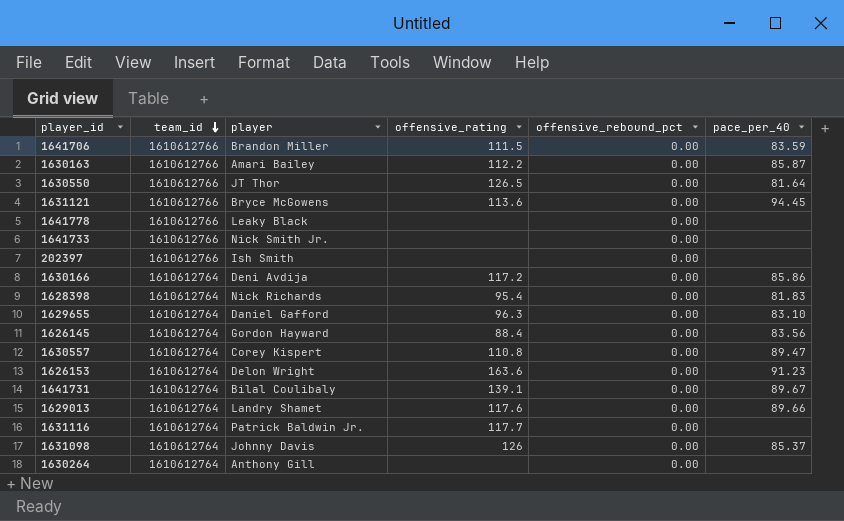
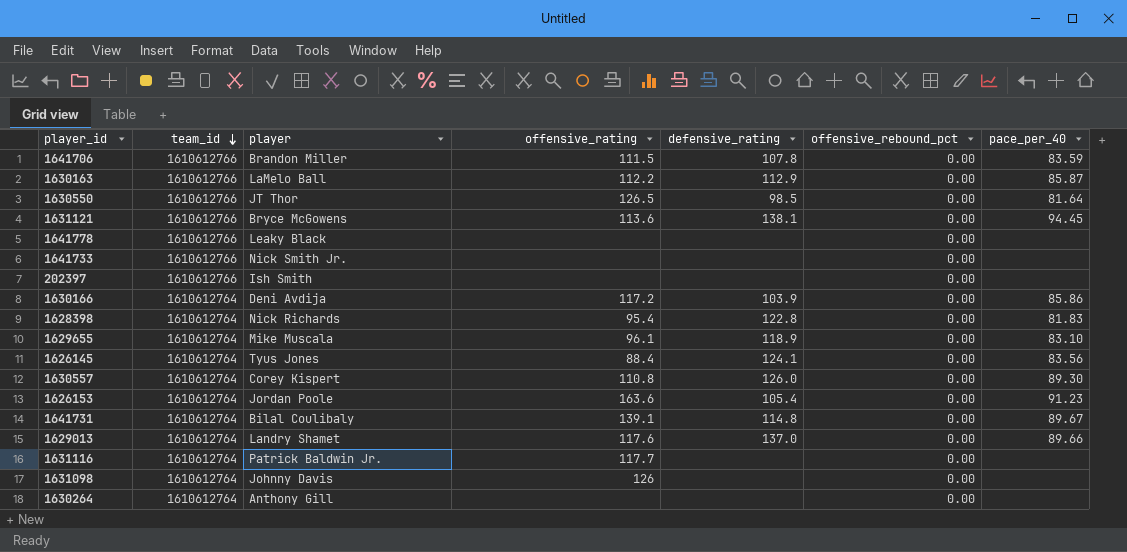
column defensive_rating | position: none -> 5
1630163 | player: Amari Bailey -> LaMelo Ball
1629655 | player: Daniel Gafford -> Mike Muscala
1629655 | offensive_rating: 96.3 -> 96.1
1626145 | player: Gordon Hayward -> Tyus Jones
1630557 | pace_per_40: 89.47 -> 89.30
1626153 | player: Delon Wright -> Jordan Poole
1631098 | pace_per_40: 85.37 -> none

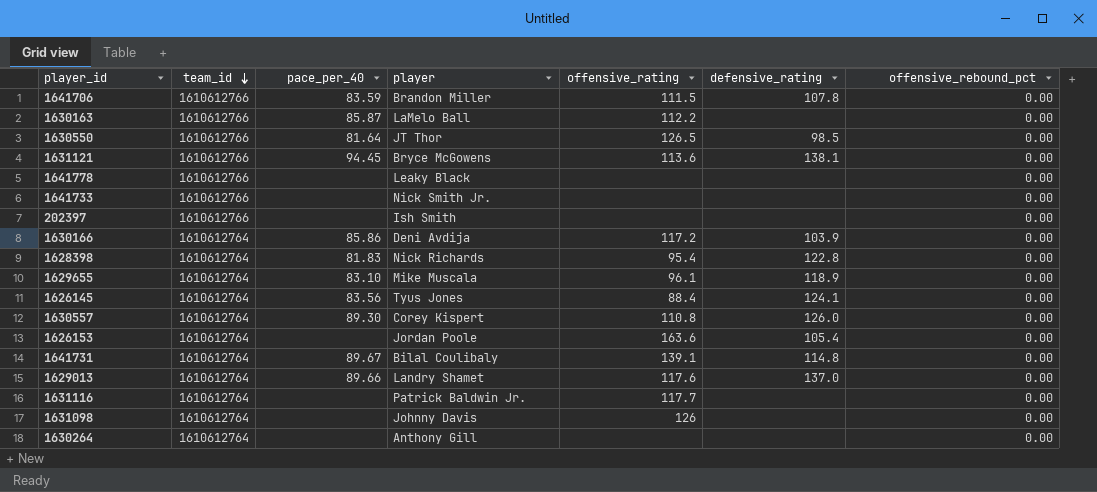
column pace_per_40 | position: 7 -> 3
1630163 | defensive_rating: 112.9 -> none
1626153 | pace_per_40: 91.23 -> none

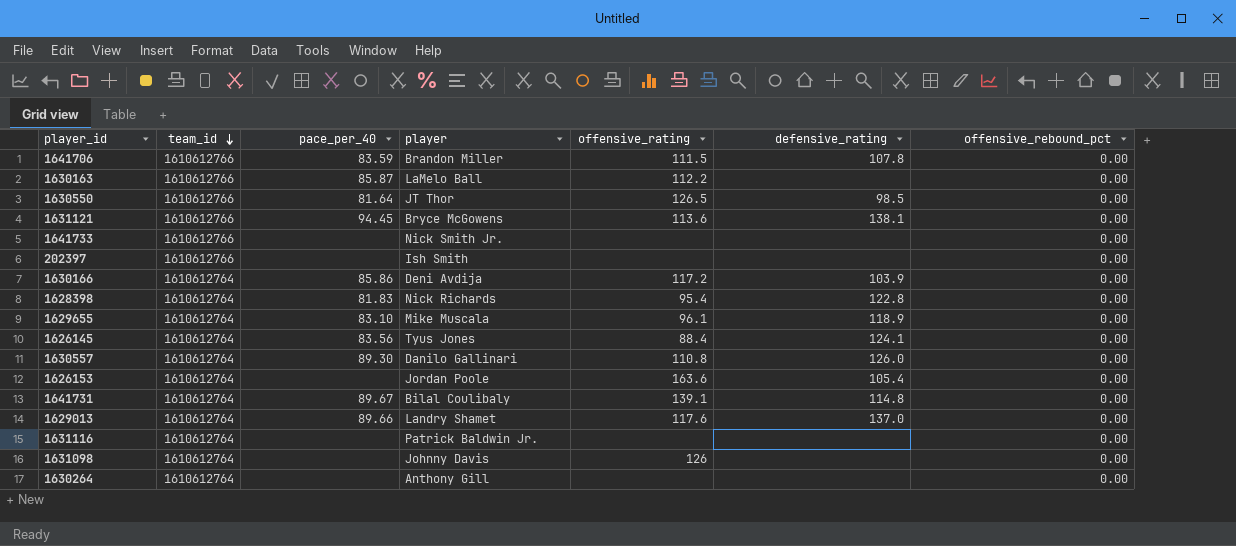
row 1641778: 1610612766 | none | Leaky Black | none | none | 0.00 -> none
1630557 | player: Corey Kispert -> Danilo Gallinari
1631116 | offensive_rating: 117.7 -> none

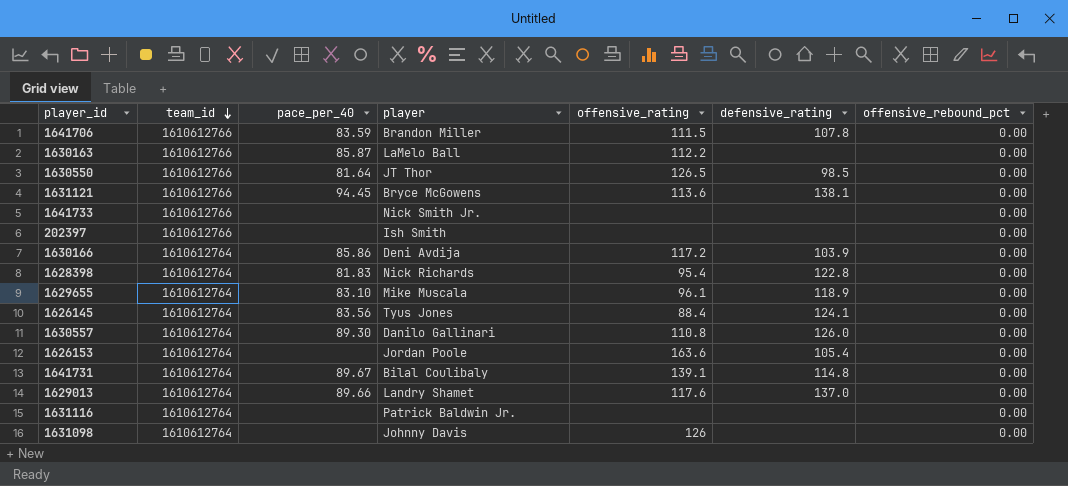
row 1630264: 1610612764 | none | Anthony Gill | none | none | 0.00 -> none

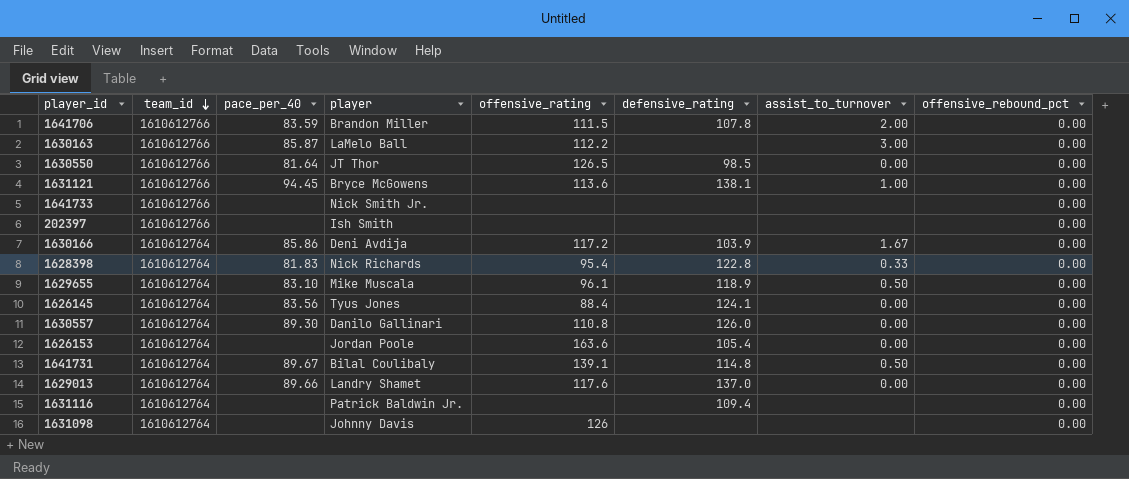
column assist_to_turnover | position: none -> 7
1631116 | defensive_rating: none -> 109.4

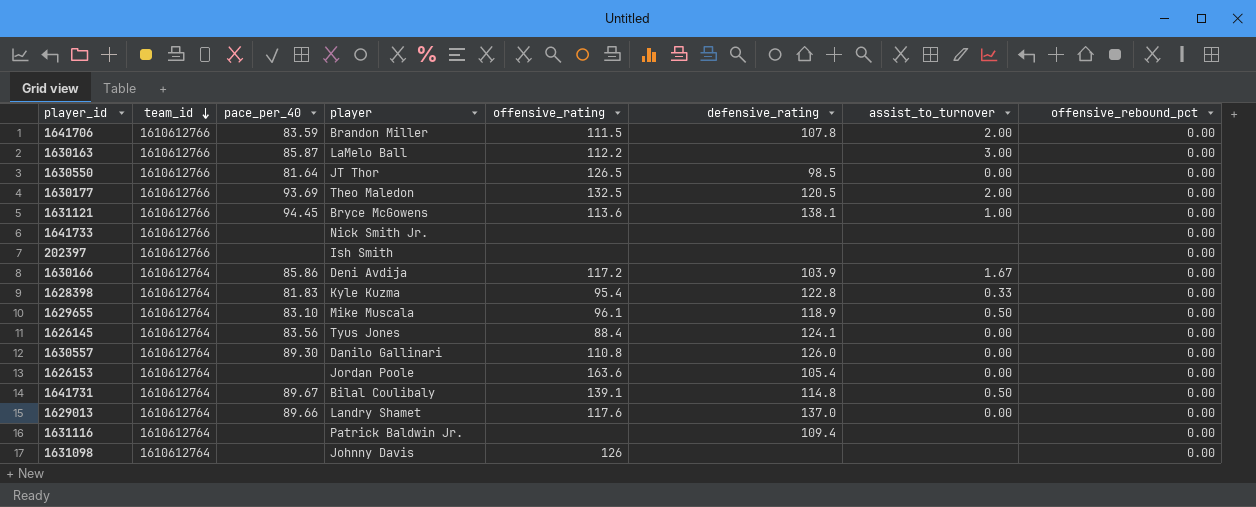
row 1630177: none -> 1610612766 | 93.69 | Theo Maledon | 132.5 | 120.5 | 2.00 | 0.00
1628398 | player: Nick Richards -> Kyle Kuzma

